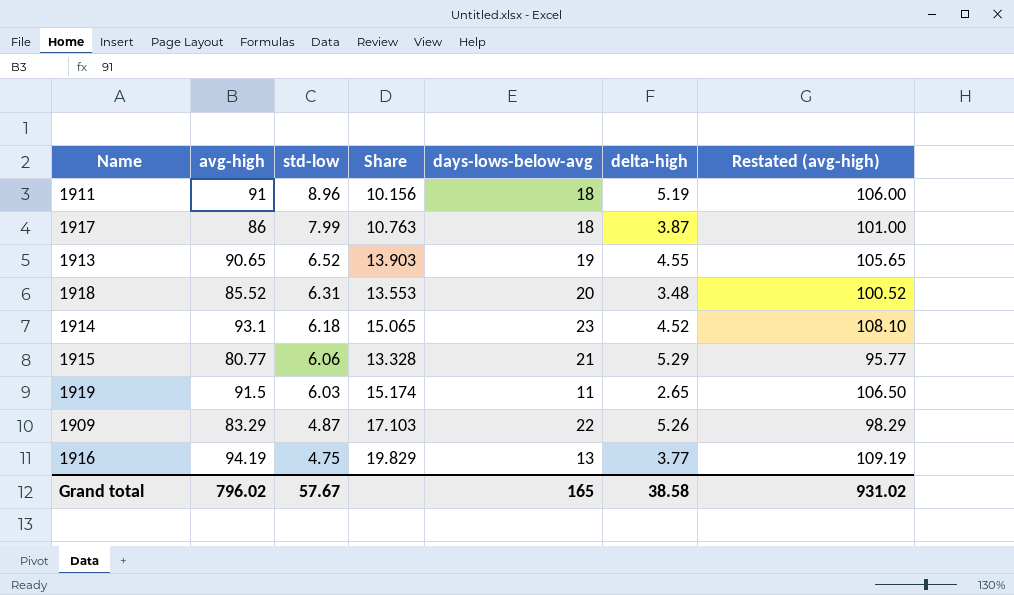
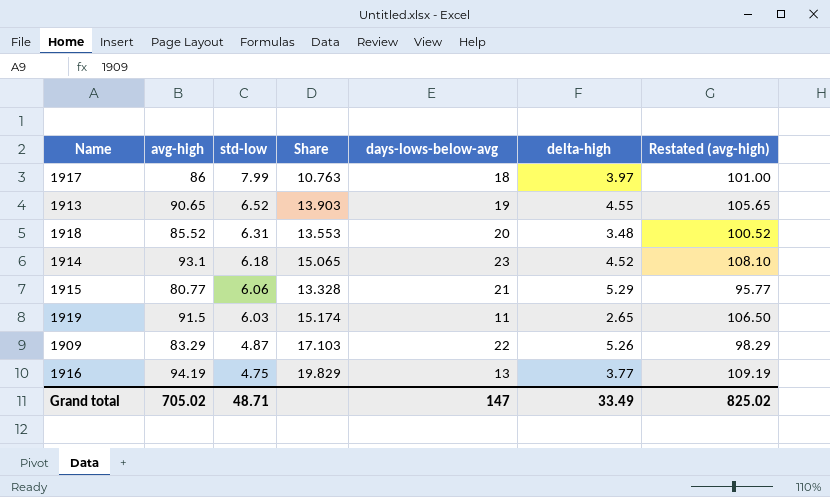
row 1911: 91 | 8.96 | 10.156 | 18 | 5.19 | 106.00 -> none
1917 | delta-high: 3.87 -> 3.97
Grand total | avg-high: 796.02 -> 705.02
Grand total | std-low: 57.67 -> 48.71
Grand total | days-lows-below-avg: 165 -> 147
Grand total | delta-high: 38.58 -> 33.49
Grand total | Restated (avg-high): 931.02 -> 825.02

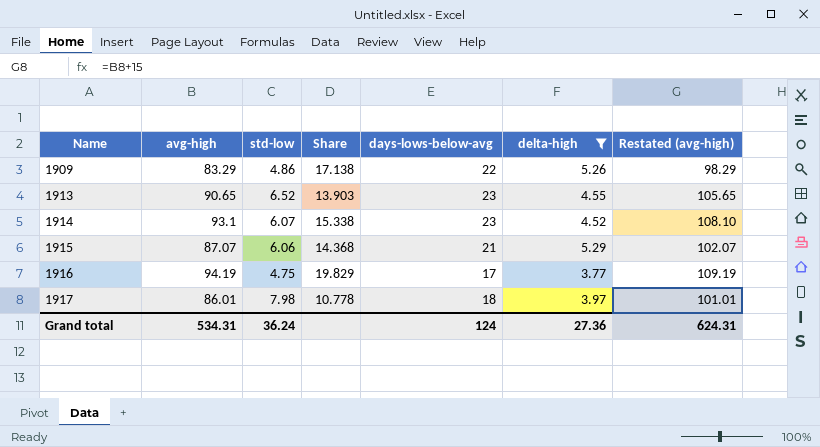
filter: none -> delta-high >= 3.77
row order: std-low descending -> Name ascending
1909 | std-low: 4.87 -> 4.86
1909 | Share: 17.103 -> 17.138
1913 | days-lows-below-avg: 19 -> 23
1914 | std-low: 6.18 -> 6.07
1914 | Share: 15.065 -> 15.338
1915 | avg-high: 80.77 -> 87.07
1915 | Share: 13.328 -> 14.368
1915 | Restated (avg-high): 95.77 -> 102.07
1916 | days-lows-below-avg: 13 -> 17
1917 | avg-high: 86 -> 86.01
1917 | std-low: 7.99 -> 7.98
1917 | Share: 10.763 -> 10.778
1917 | Restated (avg-high): 101.00 -> 101.01
Grand total | avg-high: 705.02 -> 534.31
Grand total | std-low: 48.71 -> 36.24
Grand total | days-lows-below-avg: 147 -> 124
Grand total | delta-high: 33.49 -> 27.36
Grand total | Restated (avg-high): 825.02 -> 624.31

